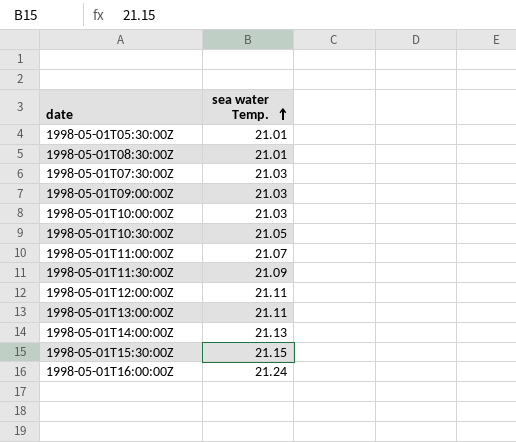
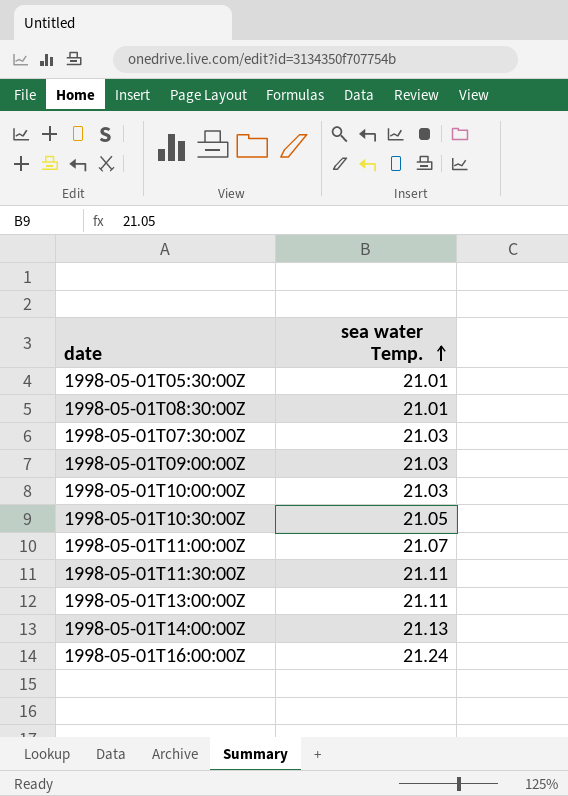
row 1998-05-01T12:00:00Z: 21.11 -> none
row 1998-05-01T15:30:00Z: 21.15 -> none
1998-05-01T11:30:00Z | sea water Temp.: 21.09 -> 21.11

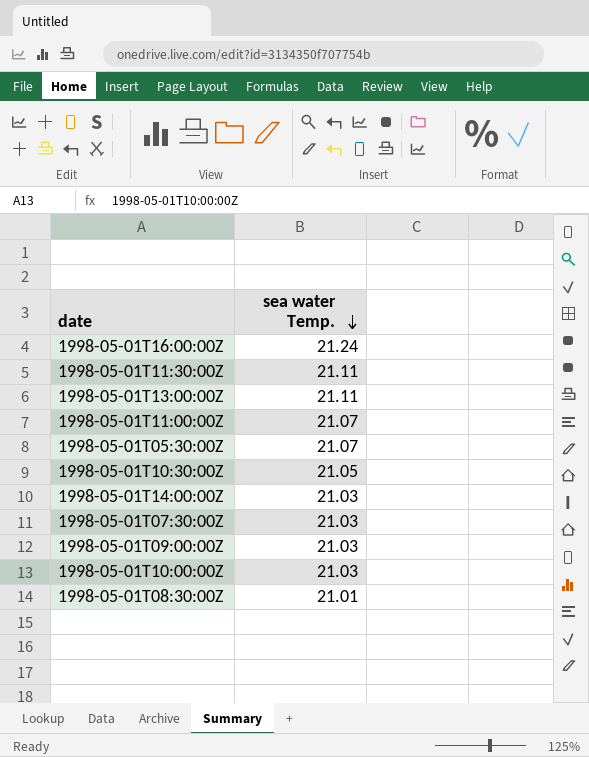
row order: sea water Temp. ascending -> sea water Temp. descending
1998-05-01T05:30:00Z | sea water Temp.: 21.01 -> 21.07
1998-05-01T14:00:00Z | sea water Temp.: 21.13 -> 21.03

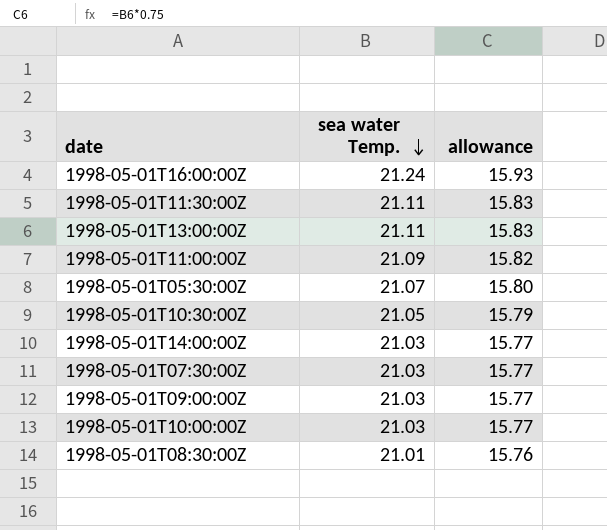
column allowance | formula: none -> [sea water Temp.] * 0.75
1998-05-01T11:00:00Z | sea water Temp.: 21.07 -> 21.09

